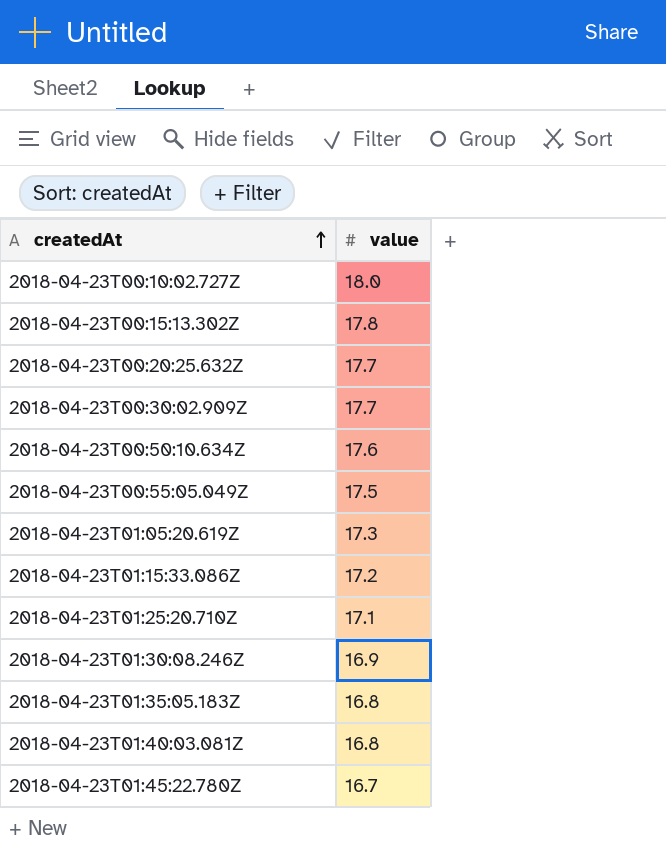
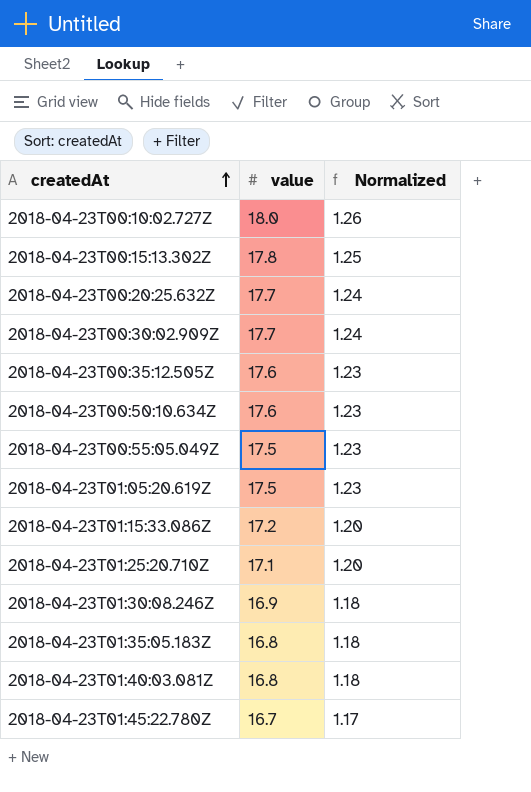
column Normalized | formula: none -> [value] * 0.07
row 2018-04-23T00:35:12.505Z: none -> 17.6 | 1.23
2018-04-23T01:05:20.619Z | value: 17.3 -> 17.5

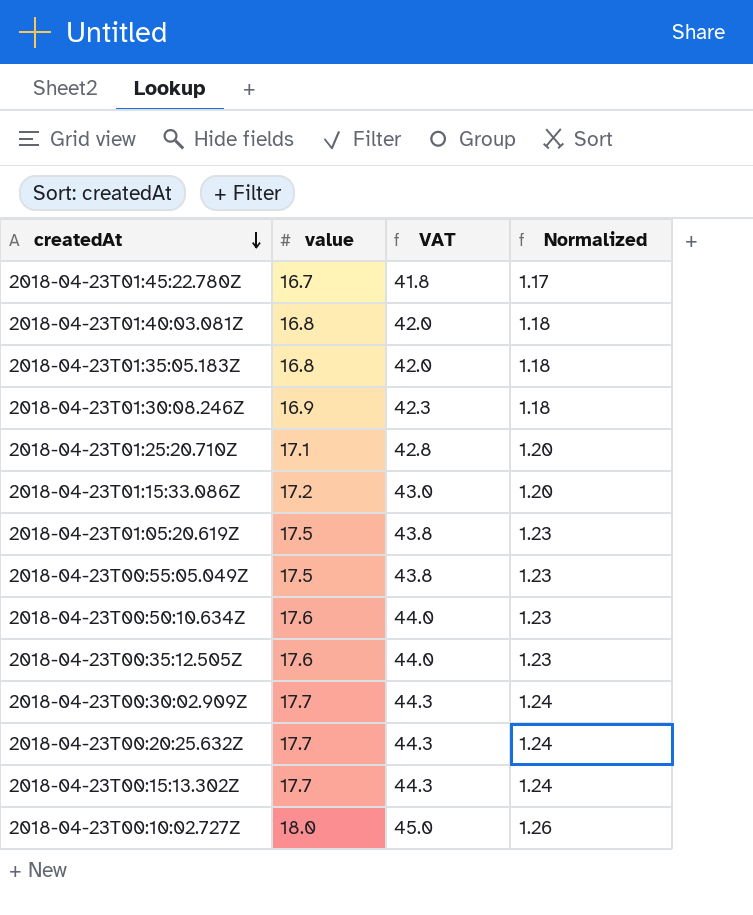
row order: createdAt ascending -> createdAt descending
column VAT | formula: none -> [value] * 2.5
2018-04-23T00:15:13.302Z | value: 17.8 -> 17.7
2018-04-23T00:15:13.302Z | Normalized: 1.25 -> 1.24

